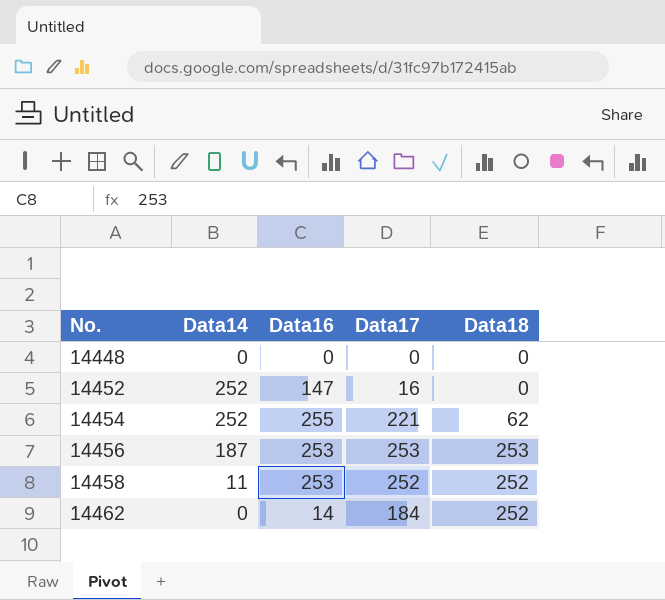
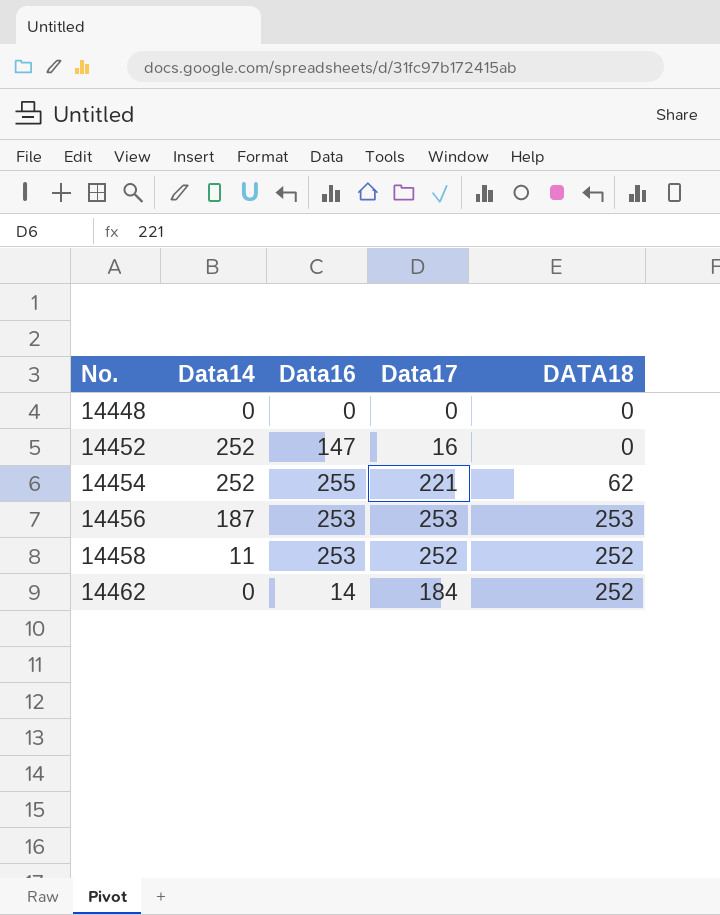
column name: Data18 -> DATA18

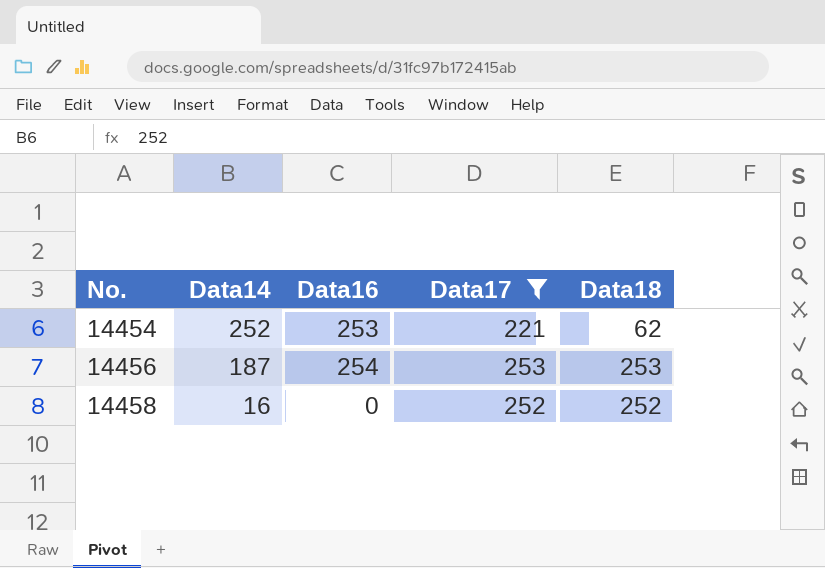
filter: none -> Data17 >= 221
column name: DATA18 -> Data18
14454 | Data16: 255 -> 253
14456 | Data16: 253 -> 254
14458 | Data14: 11 -> 16
14458 | Data16: 253 -> 0

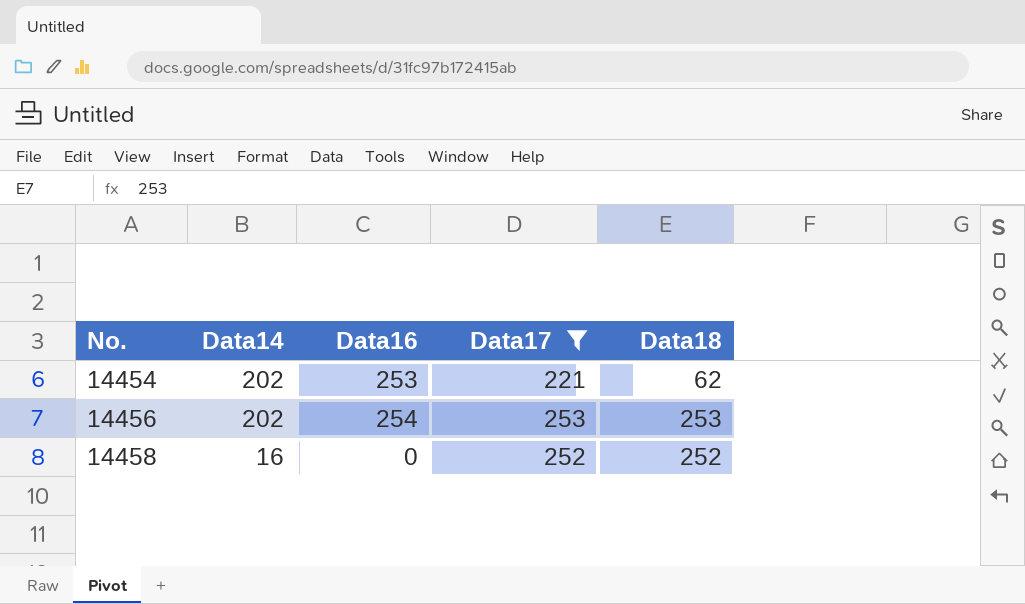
14454 | Data14: 252 -> 202
14456 | Data14: 187 -> 202

